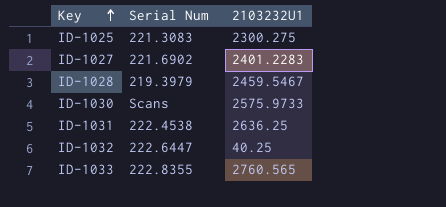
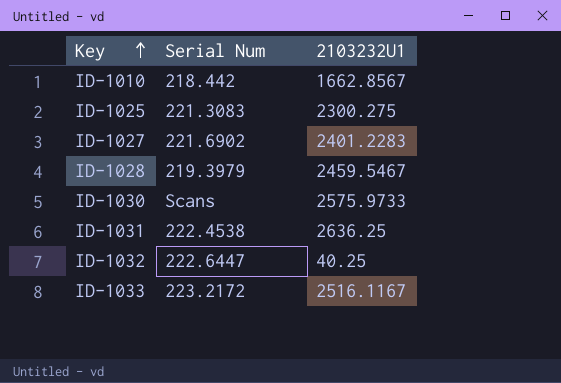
row ID-1010: none -> 218.442 | 1662.8567
ID-1033 | Serial Num: 222.8355 -> 223.2172
ID-1033 | 2103232U1: 2760.565 -> 2516.1167

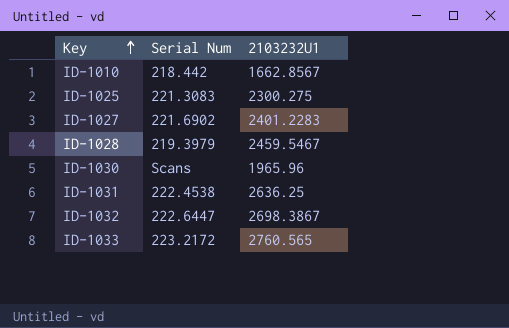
ID-1030 | 2103232U1: 2575.9733 -> 1965.96
ID-1032 | 2103232U1: 40.25 -> 2698.3867
ID-1033 | 2103232U1: 2516.1167 -> 2760.565

